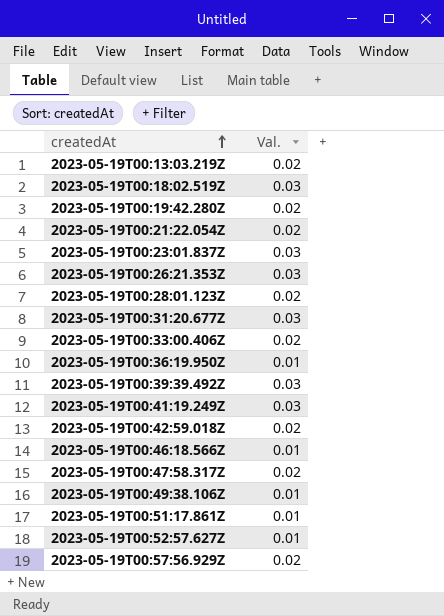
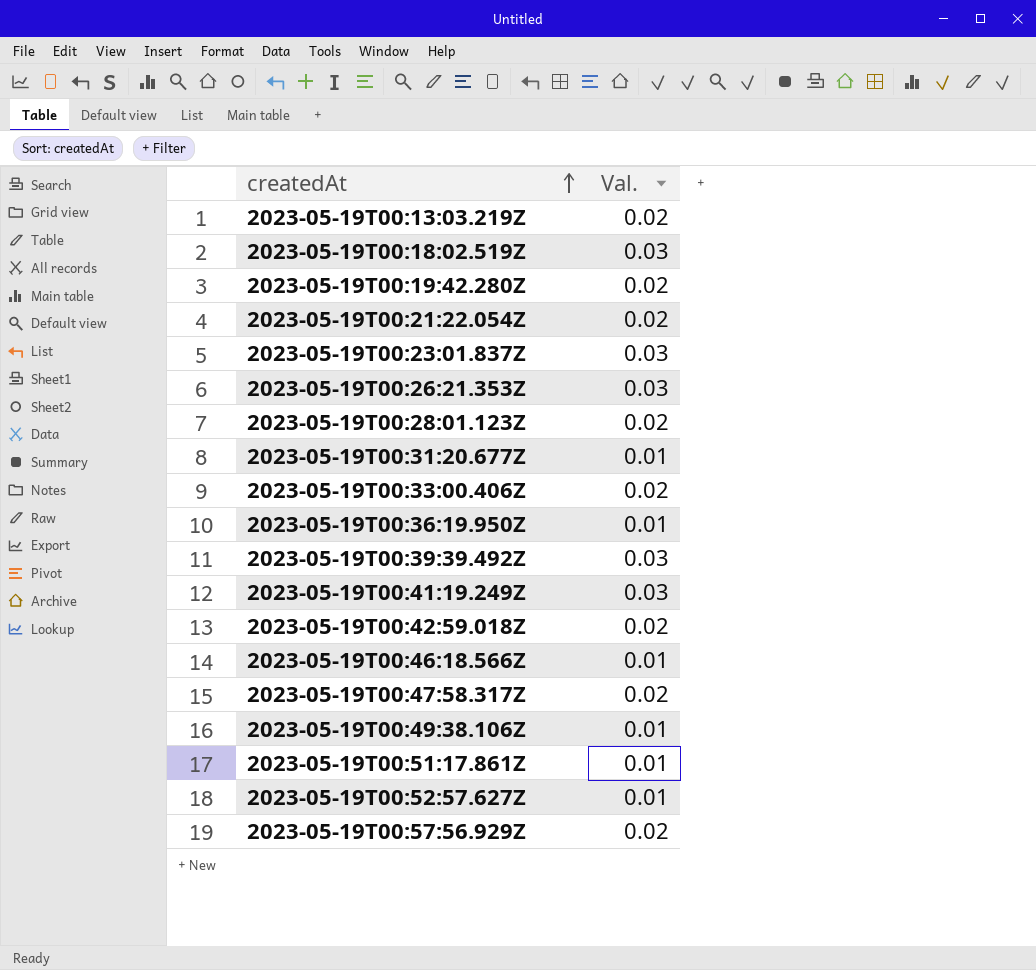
2023-05-19T00:31:20.677Z | Val.: 0.03 -> 0.01

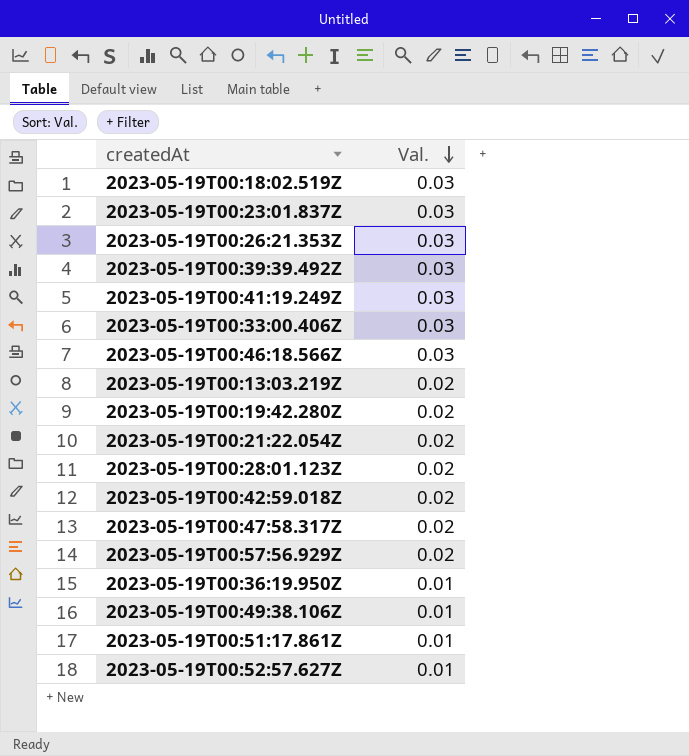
row order: createdAt ascending -> Val. descending
row 2023-05-19T00:31:20.677Z: 0.01 -> none
2023-05-19T00:33:00.406Z | Val.: 0.02 -> 0.03
2023-05-19T00:46:18.566Z | Val.: 0.01 -> 0.03

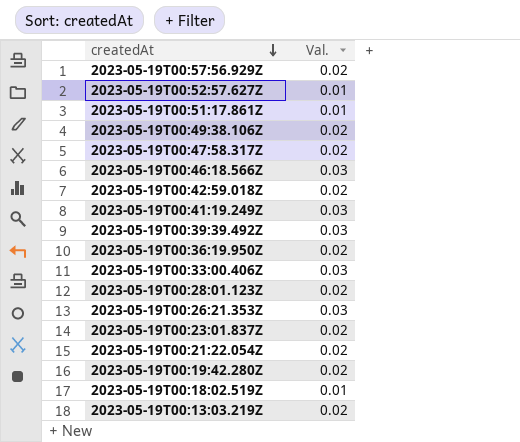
row order: Val. descending -> createdAt descending
2023-05-19T00:49:38.106Z | Val.: 0.01 -> 0.02
2023-05-19T00:36:19.950Z | Val.: 0.01 -> 0.02
2023-05-19T00:23:01.837Z | Val.: 0.03 -> 0.02
2023-05-19T00:18:02.519Z | Val.: 0.03 -> 0.01

